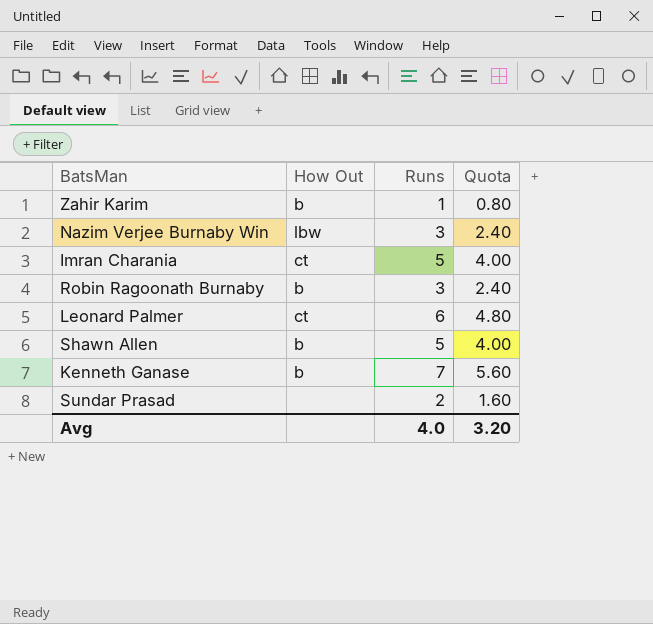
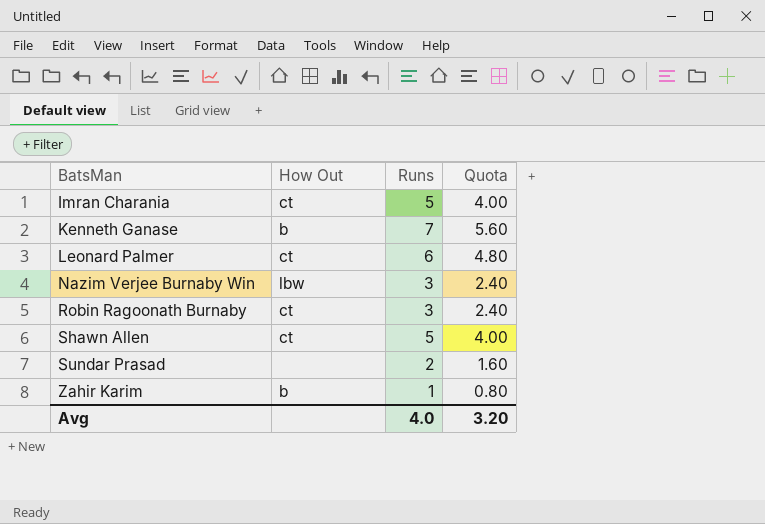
row order: none -> BatsMan ascending
Robin Ragoonath Burnaby | How Out: b -> ct
Shawn Allen | How Out: b -> ct

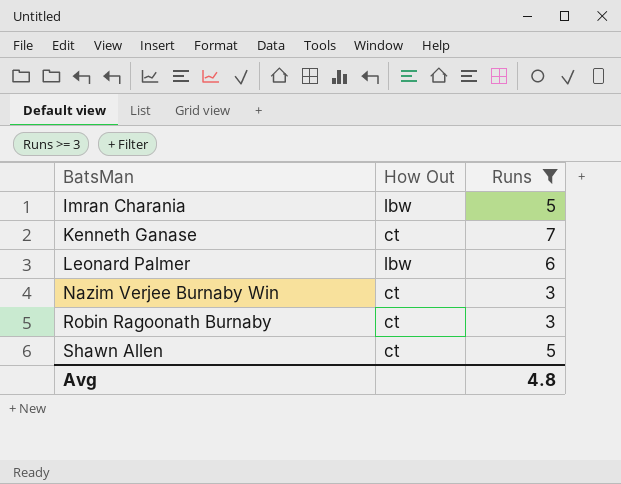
filter: none -> Runs >= 3
column Quota | formula: [Runs] * 0.8 -> none
Imran Charania | How Out: ct -> lbw
Kenneth Ganase | How Out: b -> ct
Leonard Palmer | How Out: ct -> lbw
Nazim Verjee Burnaby Win | How Out: lbw -> ct
Avg | Runs: 4.0 -> 4.8

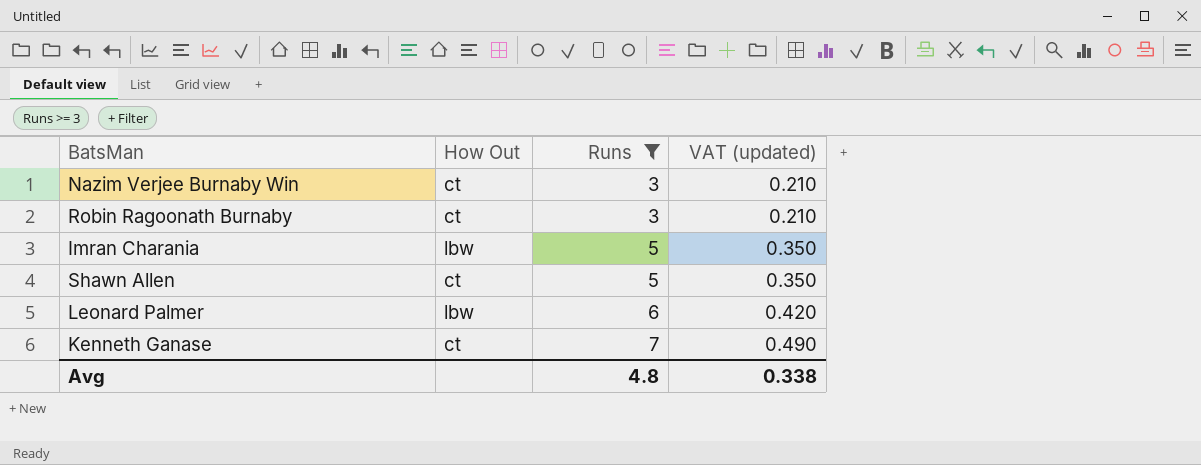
row order: BatsMan ascending -> Runs ascending
column VAT (updated) | formula: none -> [Runs] * 0.07

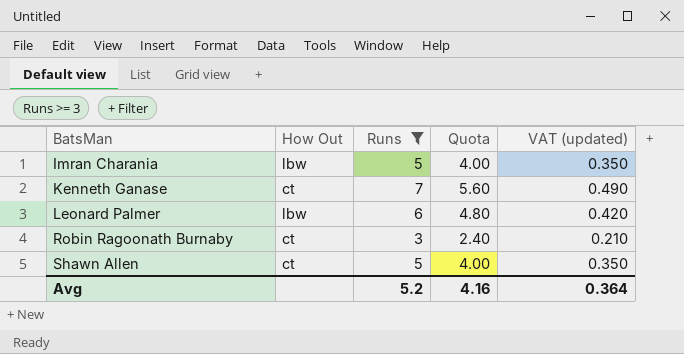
row order: Runs ascending -> BatsMan ascending
column Quota | formula: none -> [Runs] * 0.8
row Nazim Verjee Burnaby Win: ct | 3 | 0.210 -> none
Avg | Runs: 4.8 -> 5.2
Avg | VAT (updated): 0.338 -> 0.364

